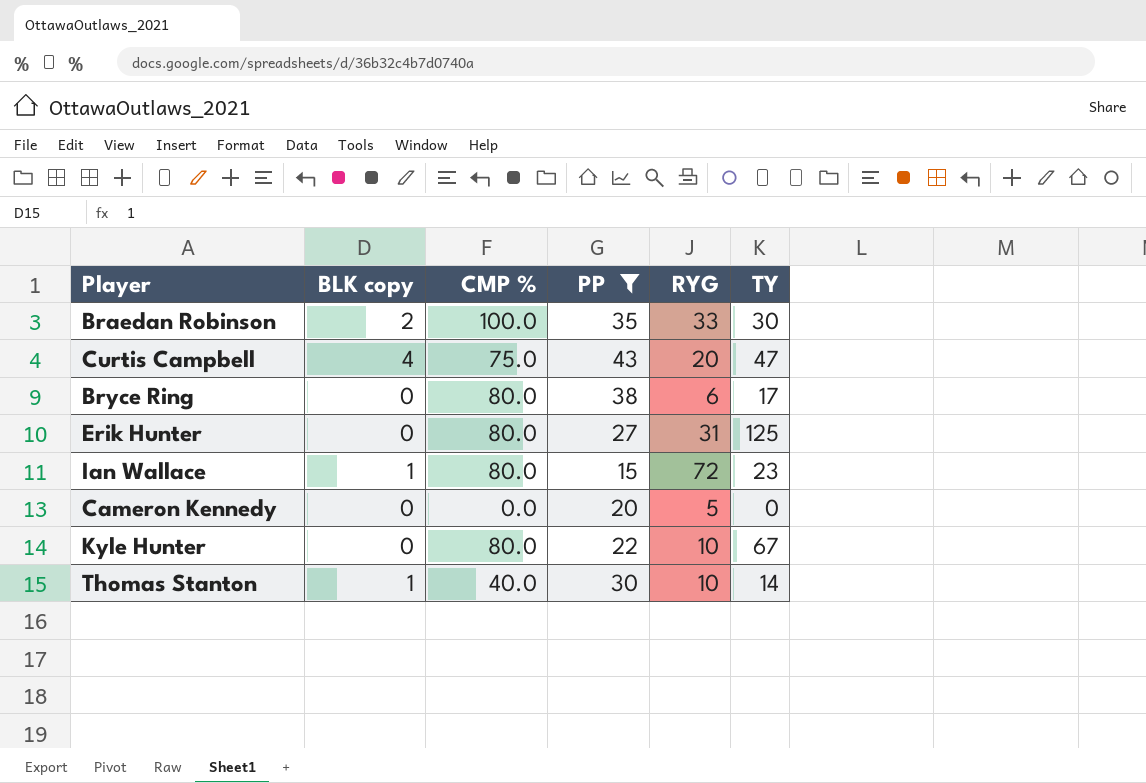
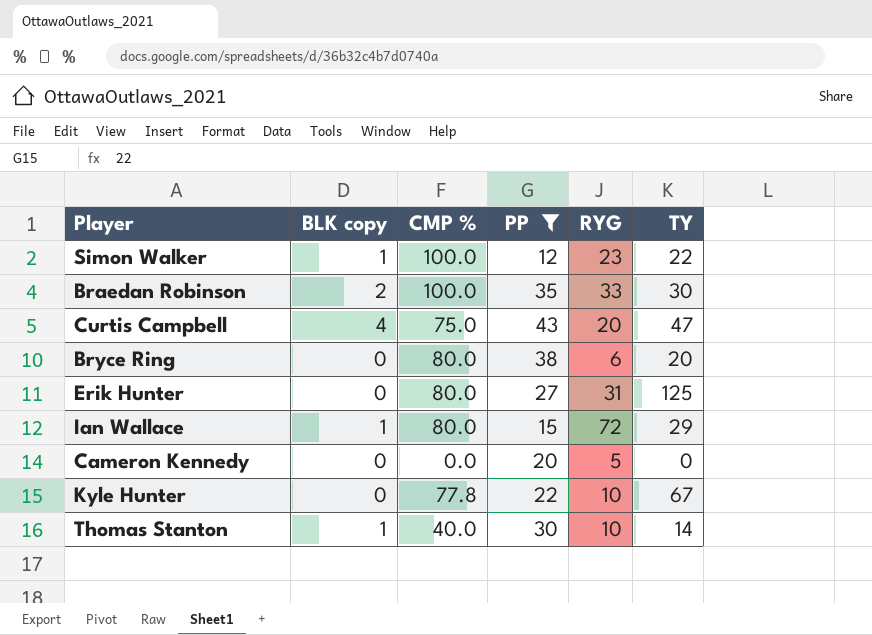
row Simon Walker: none -> 1 | 100.0 | 12 | 23 | 22
Bryce Ring | TY: 17 -> 20
Ian Wallace | TY: 23 -> 29
Kyle Hunter | CMP %: 80.0 -> 77.8

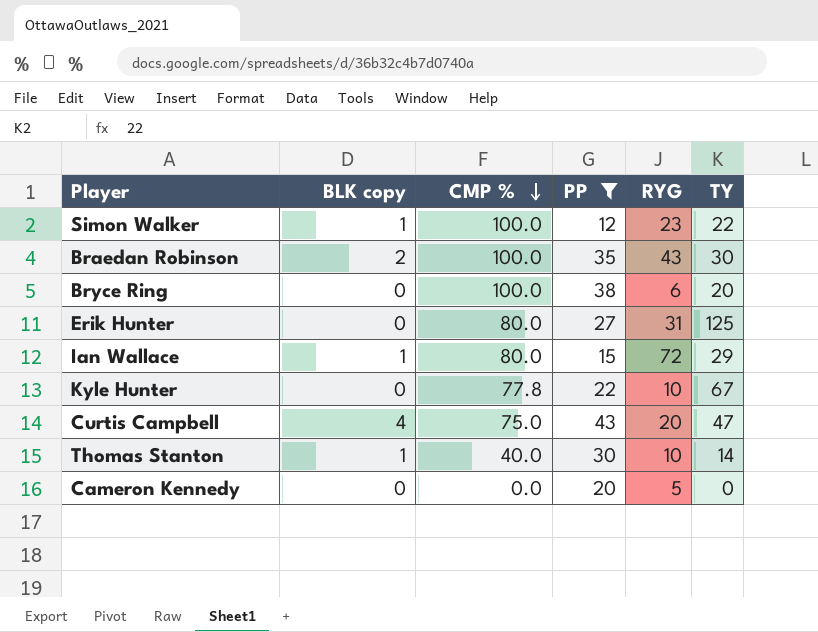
row order: none -> CMP % descending
Braedan Robinson | RYG: 33 -> 43
Bryce Ring | CMP %: 80.0 -> 100.0

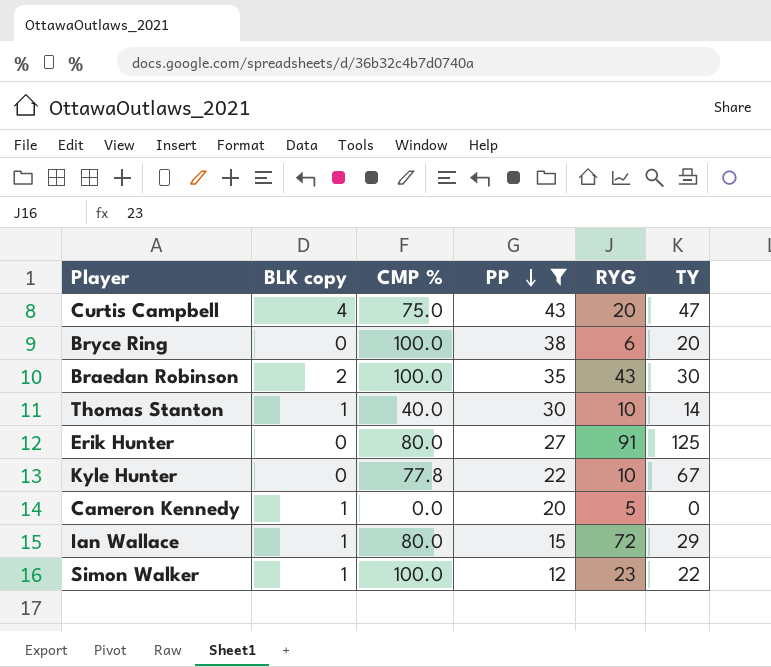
row order: CMP % descending -> PP descending
Erik Hunter | RYG: 31 -> 91
Cameron Kennedy | BLK copy: 0 -> 1

